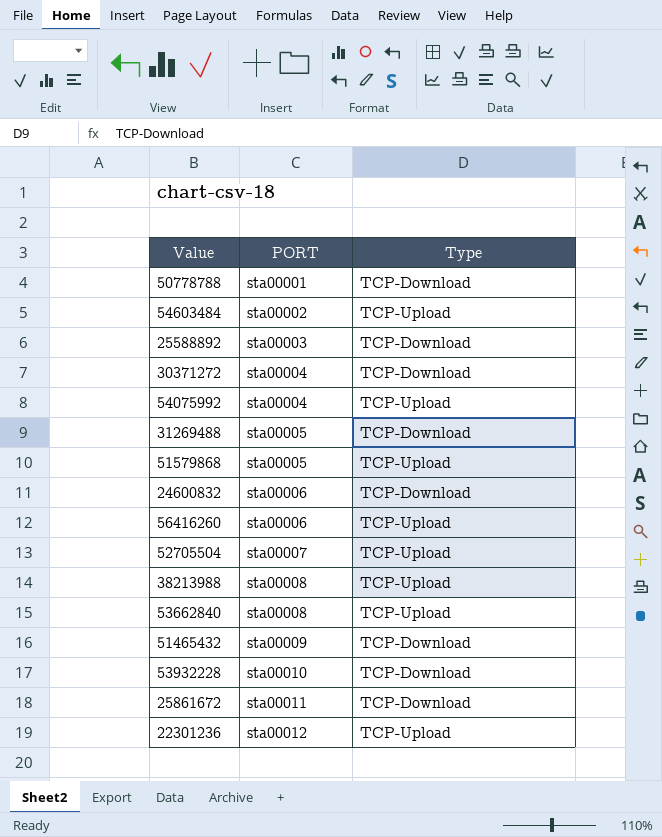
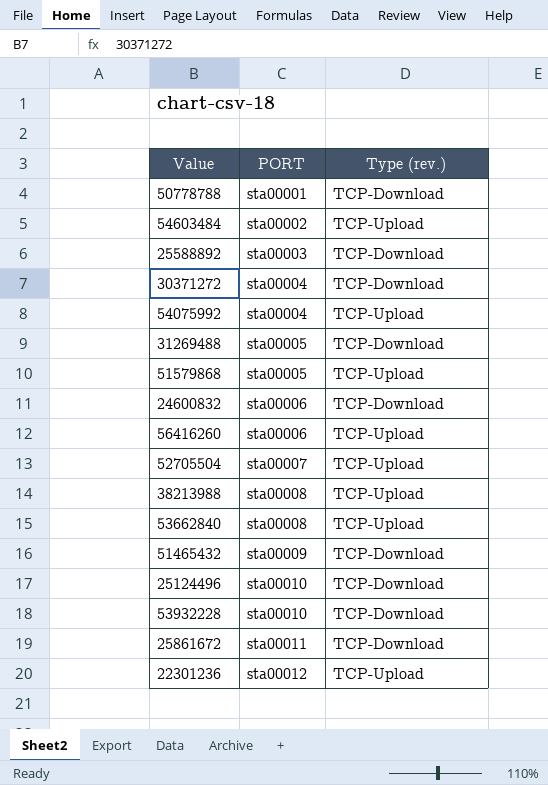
column name: Type -> Type (rev.)
row 25124496: none -> sta00010 | TCP-Download

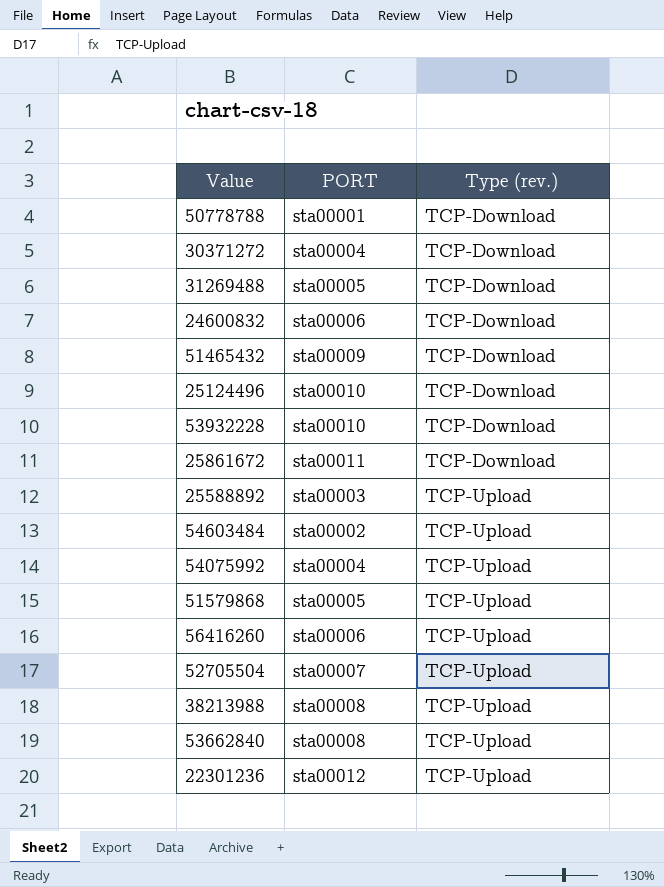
row order: PORT ascending -> Type (rev.) ascending
25588892 | Type (rev.): TCP-Download -> TCP-Upload

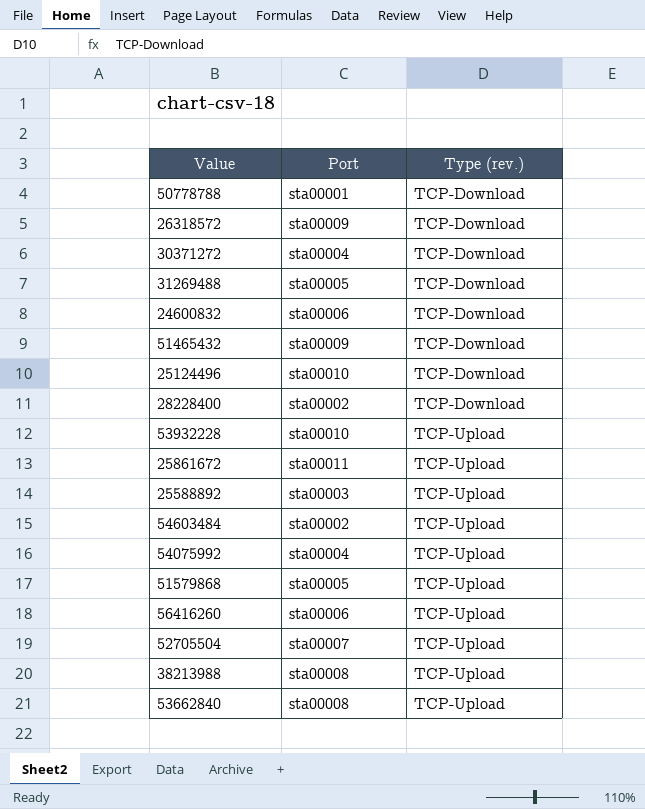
column name: PORT -> Port
row 22301236: sta00012 | TCP-Upload -> none
row 26318572: none -> sta00009 | TCP-Download
row 28228400: none -> sta00002 | TCP-Download
53932228 | Type (rev.): TCP-Download -> TCP-Upload
25861672 | Type (rev.): TCP-Download -> TCP-Upload

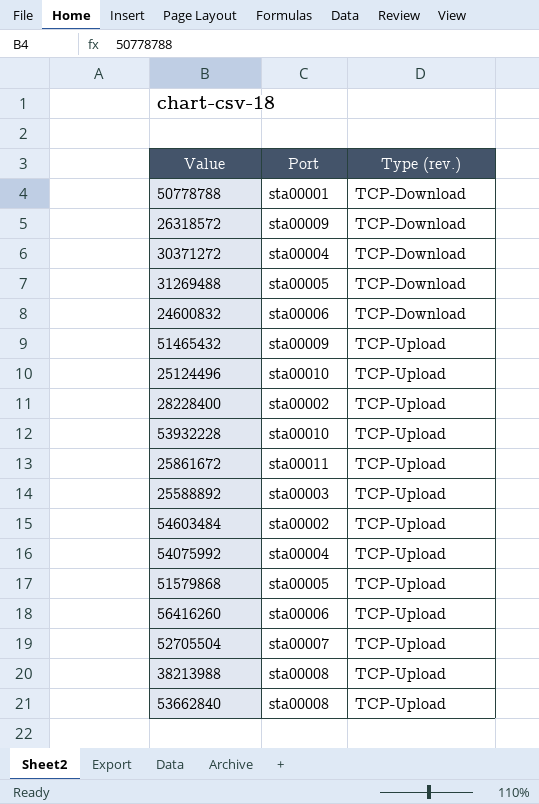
51465432 | Type (rev.): TCP-Download -> TCP-Upload
25124496 | Type (rev.): TCP-Download -> TCP-Upload
28228400 | Type (rev.): TCP-Download -> TCP-Upload

